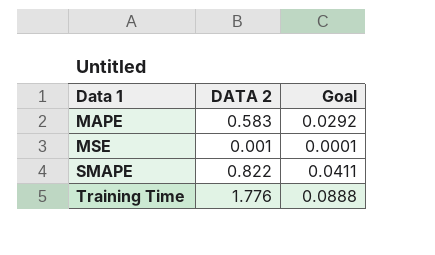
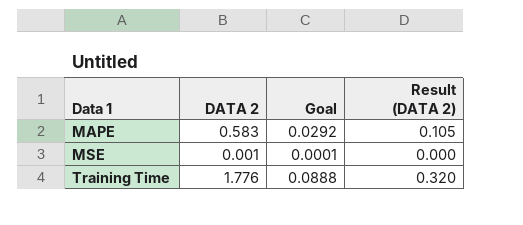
column Result (DATA 2) | formula: none -> [DATA 2] * 0.18
row SMAPE: 0.822 | 0.0411 -> none

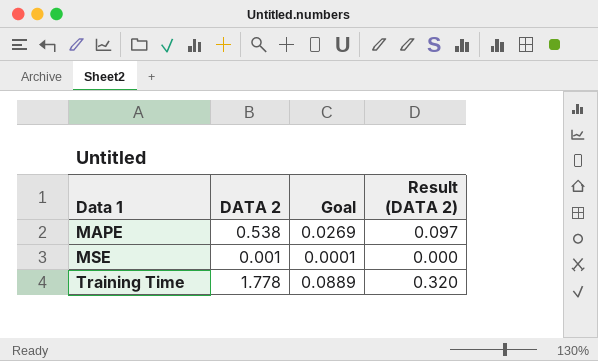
MAPE | DATA 2: 0.583 -> 0.538
MAPE | Goal: 0.0292 -> 0.0269
MAPE | Result (DATA 2): 0.105 -> 0.097
Training Time | DATA 2: 1.776 -> 1.778
Training Time | Goal: 0.0888 -> 0.0889

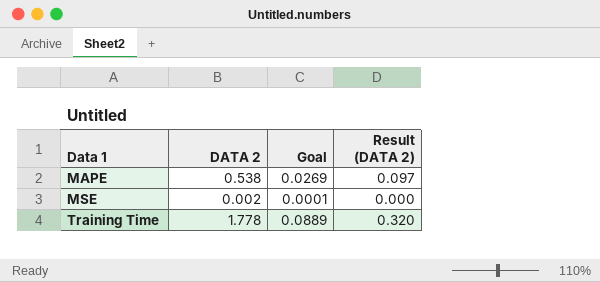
MSE | DATA 2: 0.001 -> 0.002

